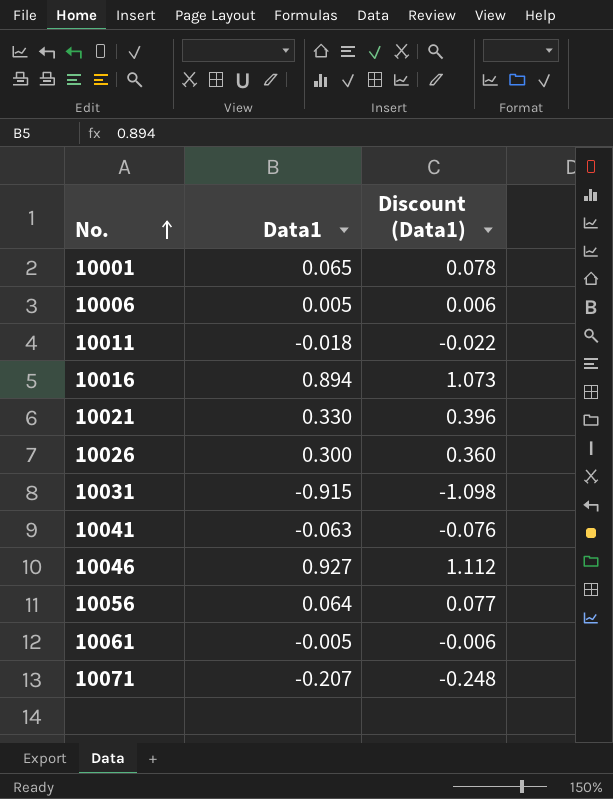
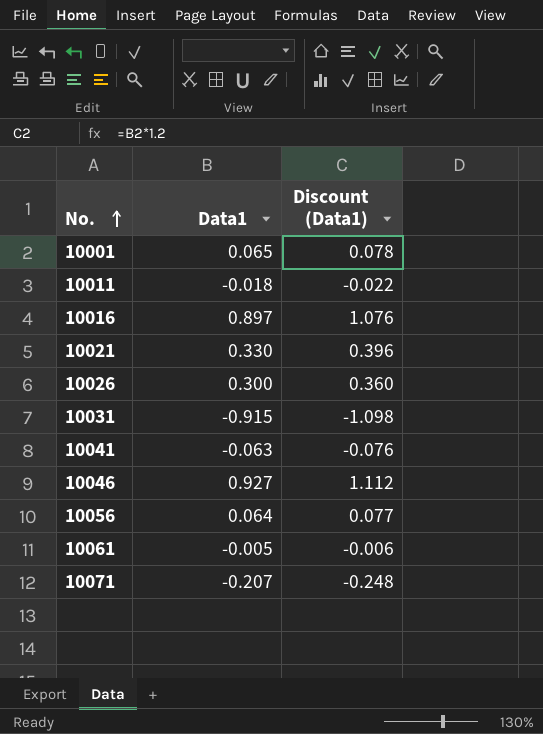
row 10006: 0.005 | 0.006 -> none
10016 | Data1: 0.894 -> 0.897
10016 | Discount (Data1): 1.073 -> 1.076

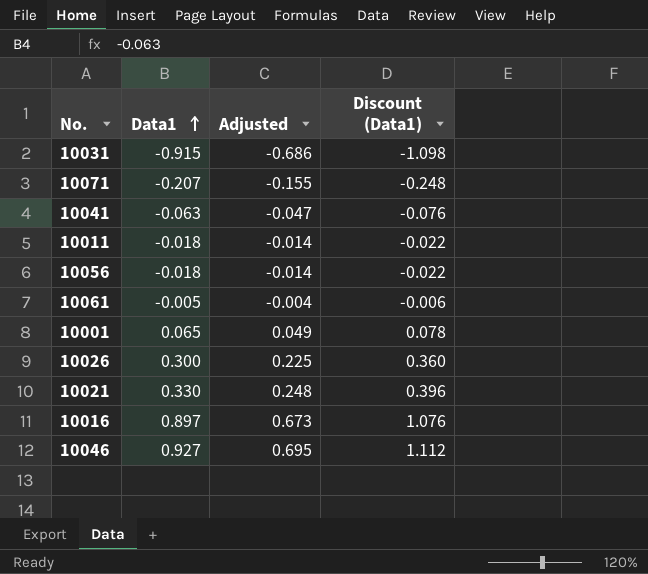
row order: No. ascending -> Data1 ascending
column Adjusted | formula: none -> [Data1] * 0.75
10056 | Data1: 0.064 -> -0.018
10056 | Discount (Data1): 0.077 -> -0.022

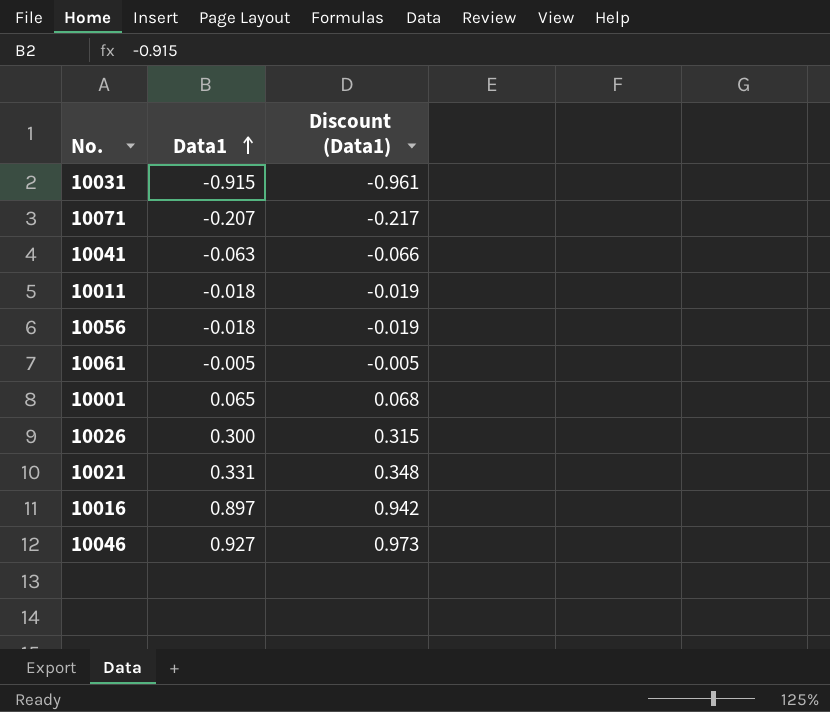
column Adjusted | formula: [Data1] * 0.75 -> none
column Discount (Data1) | formula: [Data1] * 1.2 -> [Data1] * 1.05
10021 | Data1: 0.330 -> 0.331

